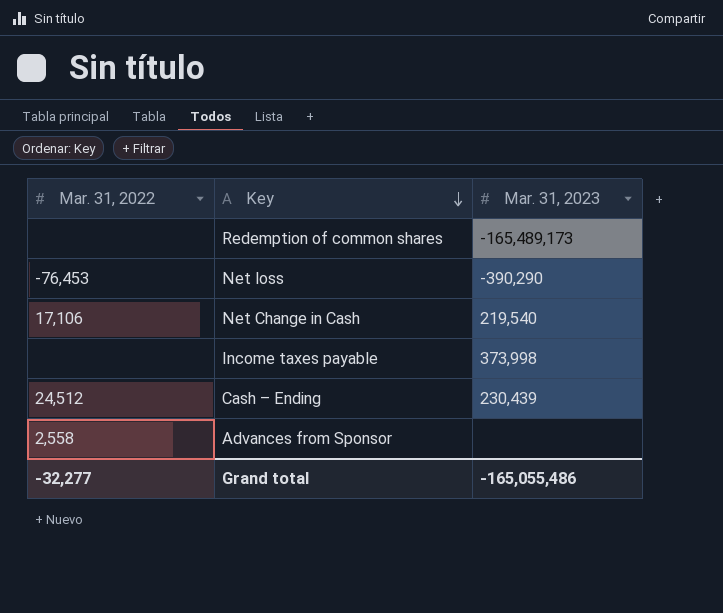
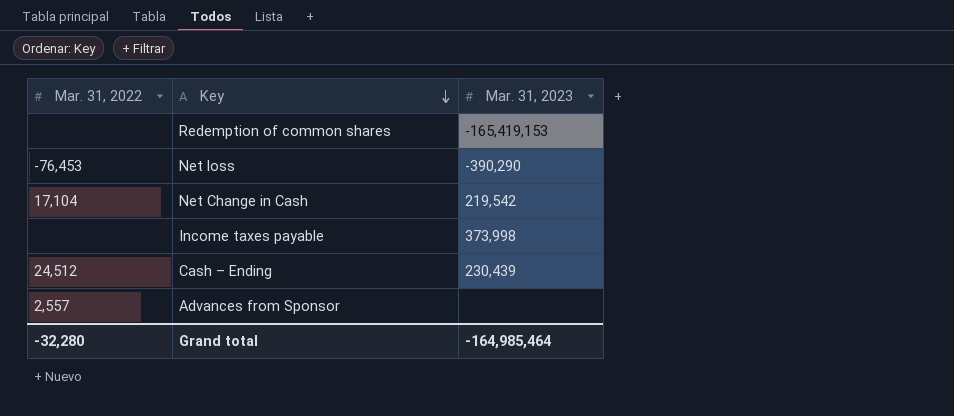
Redemption of common shares | Mar. 31, 2023: -165,489,173 -> -165,419,153
Net Change in Cash | Mar. 31, 2022: 17,106 -> 17,104
Net Change in Cash | Mar. 31, 2023: 219,540 -> 219,542
Advances from Sponsor | Mar. 31, 2022: 2,558 -> 2,557
Grand total | Mar. 31, 2022: -32,277 -> -32,280
Grand total | Mar. 31, 2023: -165,055,486 -> -164,985,464

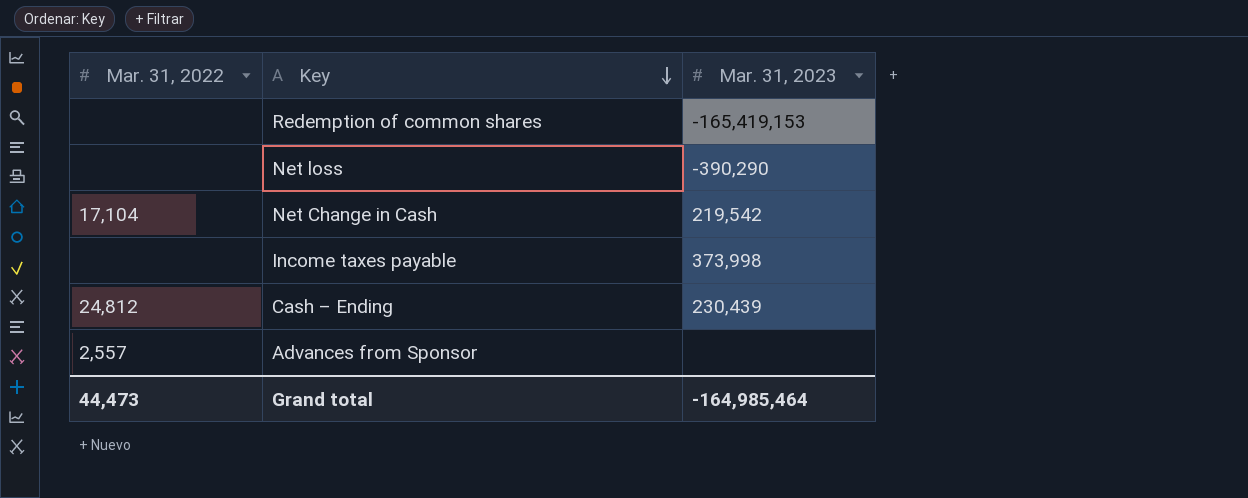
Net loss | Mar. 31, 2022: -76,453 -> none
Cash – Ending | Mar. 31, 2022: 24,512 -> 24,812
Grand total | Mar. 31, 2022: -32,280 -> 44,473

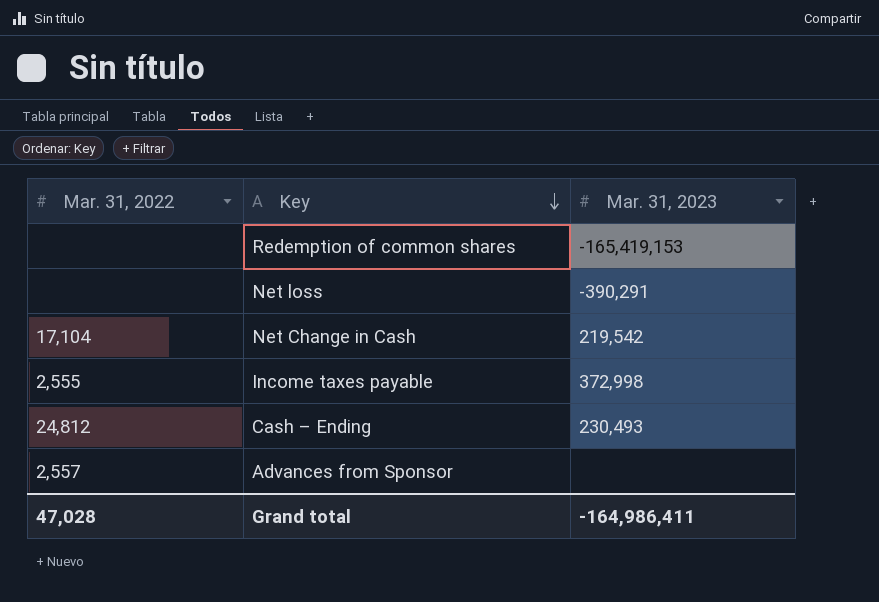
Net loss | Mar. 31, 2023: -390,290 -> -390,291
Income taxes payable | Mar. 31, 2022: none -> 2,555
Income taxes payable | Mar. 31, 2023: 373,998 -> 372,998
Cash – Ending | Mar. 31, 2023: 230,439 -> 230,493
Grand total | Mar. 31, 2022: 44,473 -> 47,028
Grand total | Mar. 31, 2023: -164,985,464 -> -164,986,411

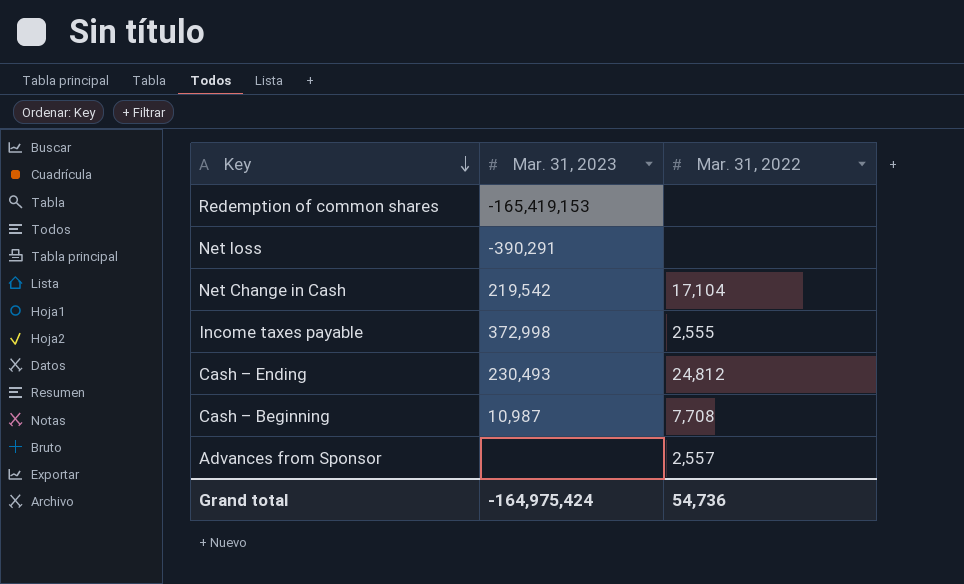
column Mar. 31, 2022 | position: 1 -> 3
row Cash – Beginning: none -> 10,987 | 7,708
Grand total | Mar. 31, 2023: -164,986,411 -> -164,975,424
Grand total | Mar. 31, 2022: 47,028 -> 54,736

